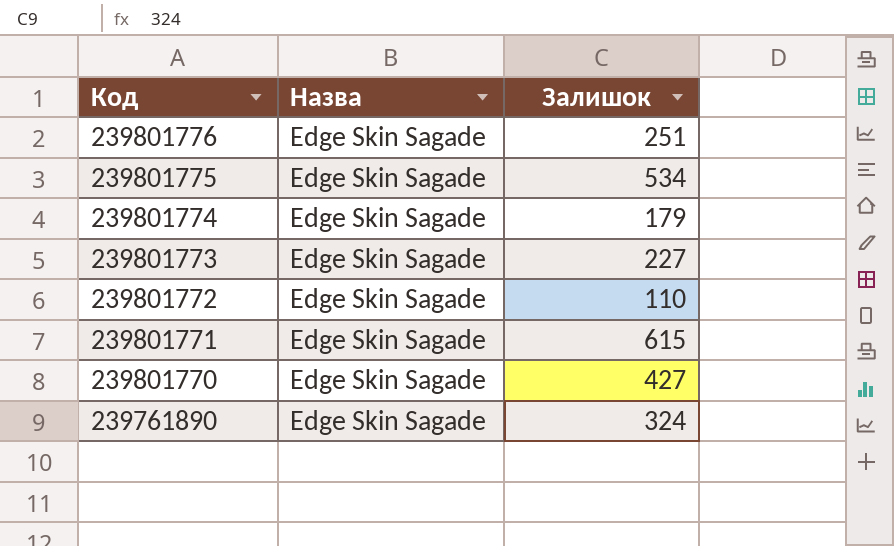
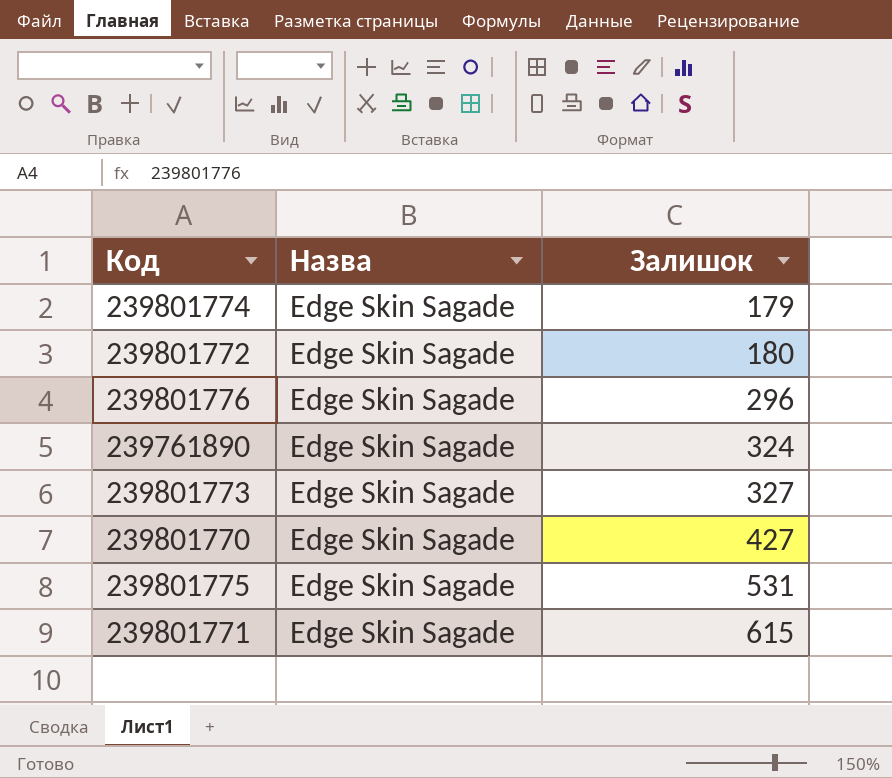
row order: Код descending -> Залишок ascending
239801772 | Залишок: 110 -> 180
239801776 | Залишок: 251 -> 296
239801773 | Залишок: 227 -> 327
239801775 | Залишок: 534 -> 531

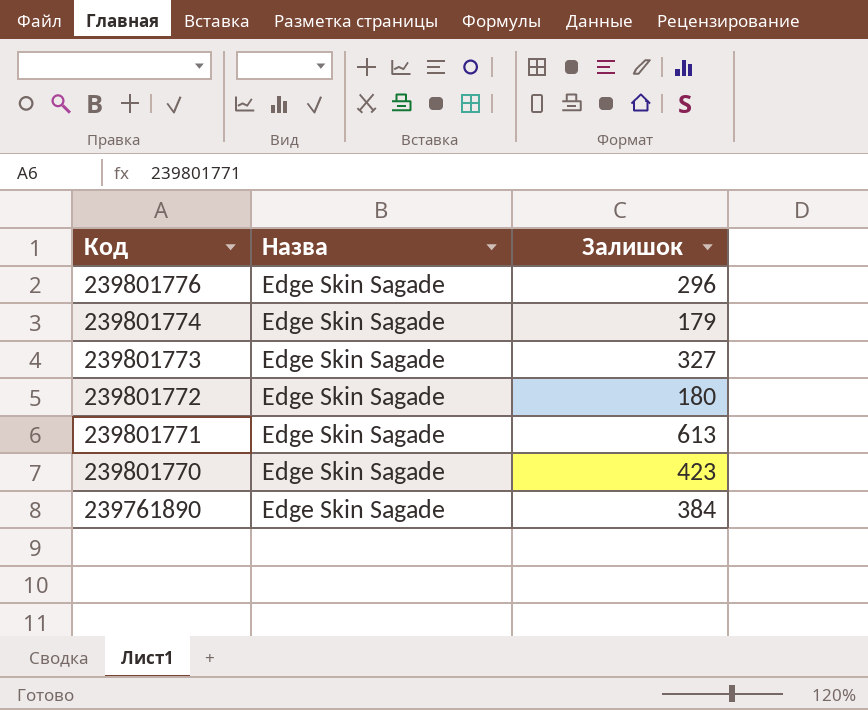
row order: Залишок ascending -> Код descending
row 239801775: Edge Skin Sagade | 531 -> none
239801771 | Залишок: 615 -> 613
239801770 | Залишок: 427 -> 423
239761890 | Залишок: 324 -> 384

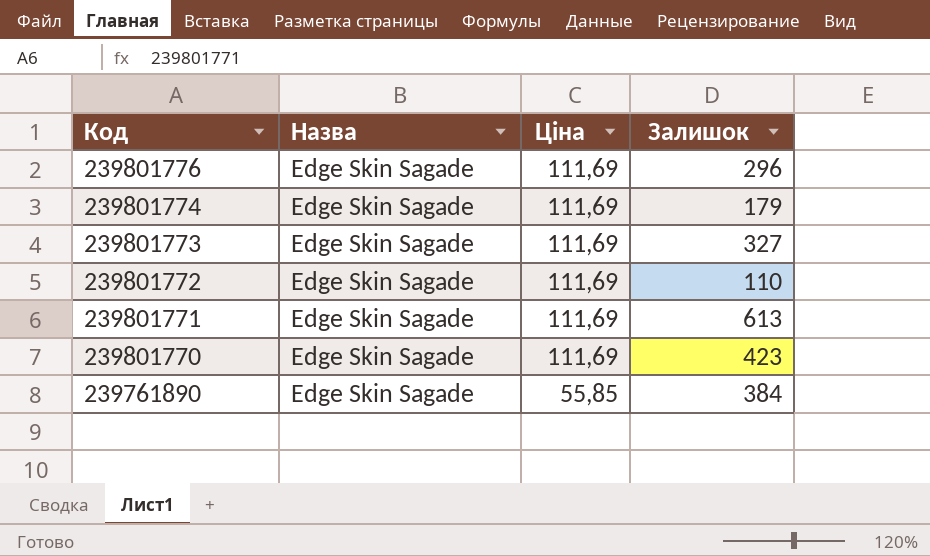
column Ціна | position: none -> 3
239801772 | Залишок: 180 -> 110

